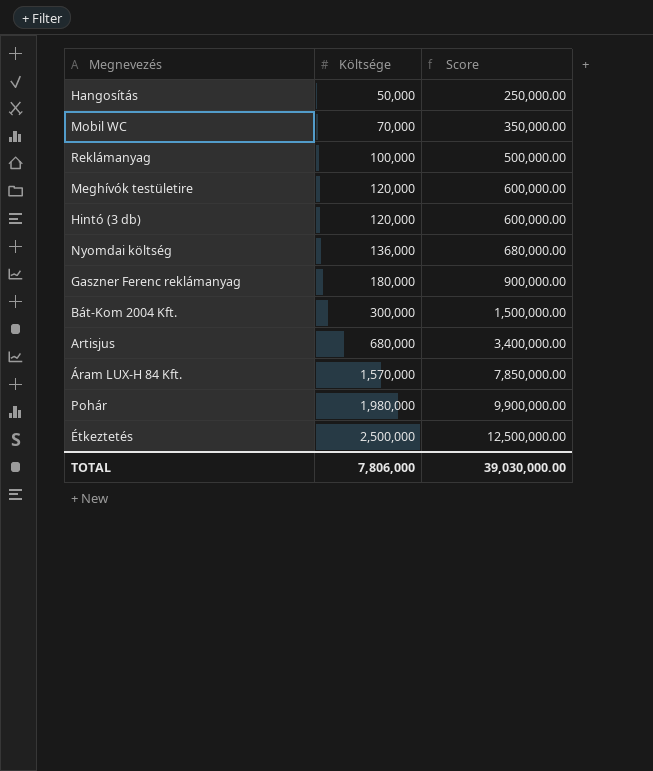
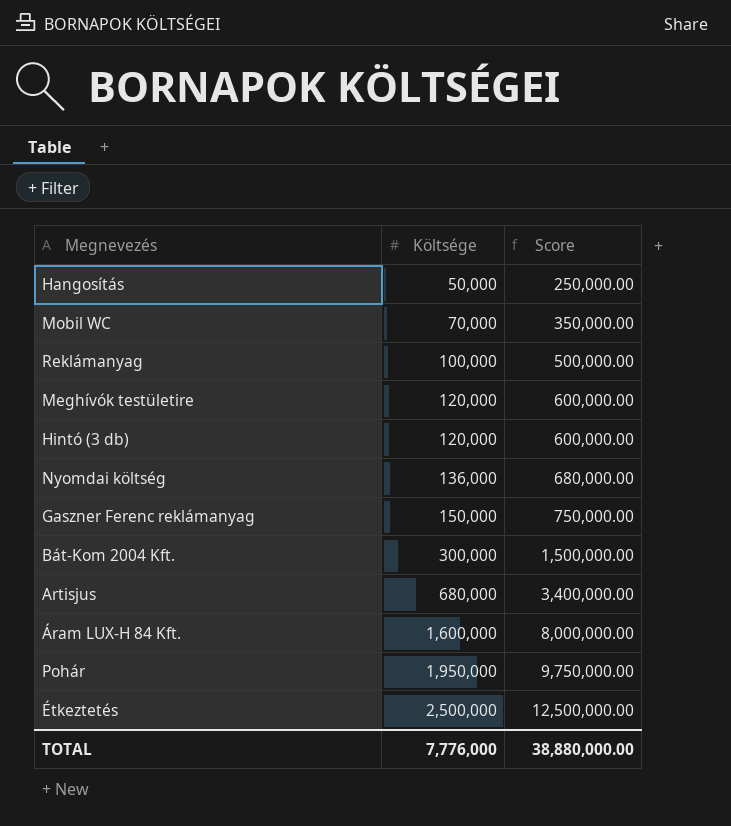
Gaszner Ferenc reklámanyag | Költsége: 180,000 -> 150,000
Gaszner Ferenc reklámanyag | Score: 900,000.00 -> 750,000.00
Áram LUX-H 84 Kft. | Költsége: 1,570,000 -> 1,600,000
Áram LUX-H 84 Kft. | Score: 7,850,000.00 -> 8,000,000.00
Pohár | Költsége: 1,980,000 -> 1,950,000
Pohár | Score: 9,900,000.00 -> 9,750,000.00
TOTAL | Költsége: 7,806,000 -> 7,776,000
TOTAL | Score: 39,030,000.00 -> 38,880,000.00

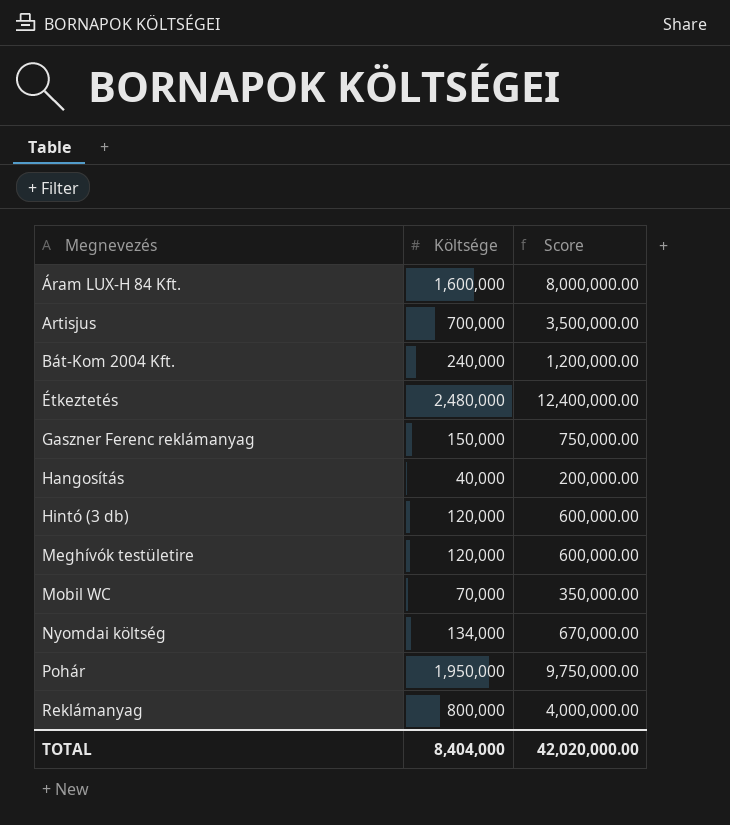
row order: Költsége ascending -> Megnevezés ascending
Artisjus | Költsége: 680,000 -> 700,000
Artisjus | Score: 3,400,000.00 -> 3,500,000.00
Bát-Kom 2004 Kft. | Költsége: 300,000 -> 240,000
Bát-Kom 2004 Kft. | Score: 1,500,000.00 -> 1,200,000.00
Étkeztetés | Költsége: 2,500,000 -> 2,480,000
Étkeztetés | Score: 12,500,000.00 -> 12,400,000.00
Hangosítás | Költsége: 50,000 -> 40,000
Hangosítás | Score: 250,000.00 -> 200,000.00
Nyomdai költség | Költsége: 136,000 -> 134,000
Nyomdai költség | Score: 680,000.00 -> 670,000.00
Reklámanyag | Költsége: 100,000 -> 800,000
Reklámanyag | Score: 500,000.00 -> 4,000,000.00
TOTAL | Költsége: 7,776,000 -> 8,404,000
TOTAL | Score: 38,880,000.00 -> 42,020,000.00

